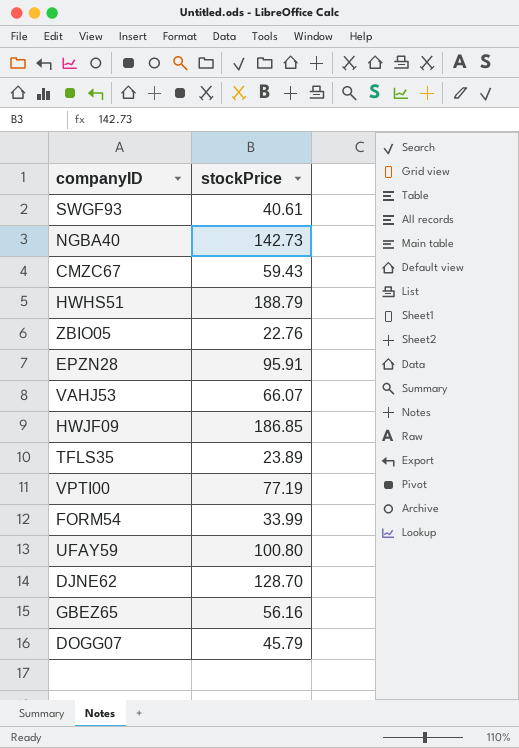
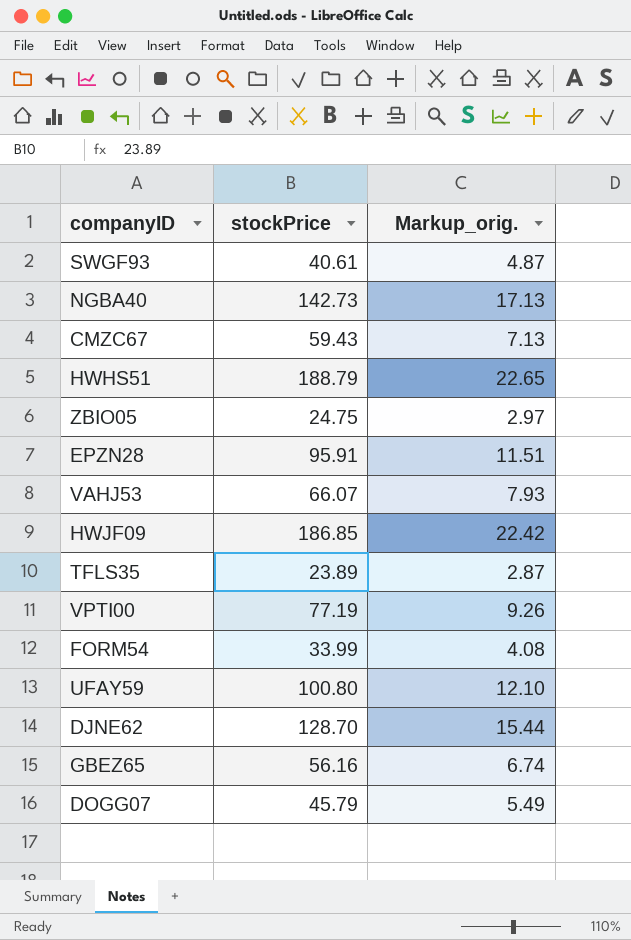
column Markup_orig. | formula: none -> [stockPrice] * 0.12
ZBIO05 | stockPrice: 22.76 -> 24.75

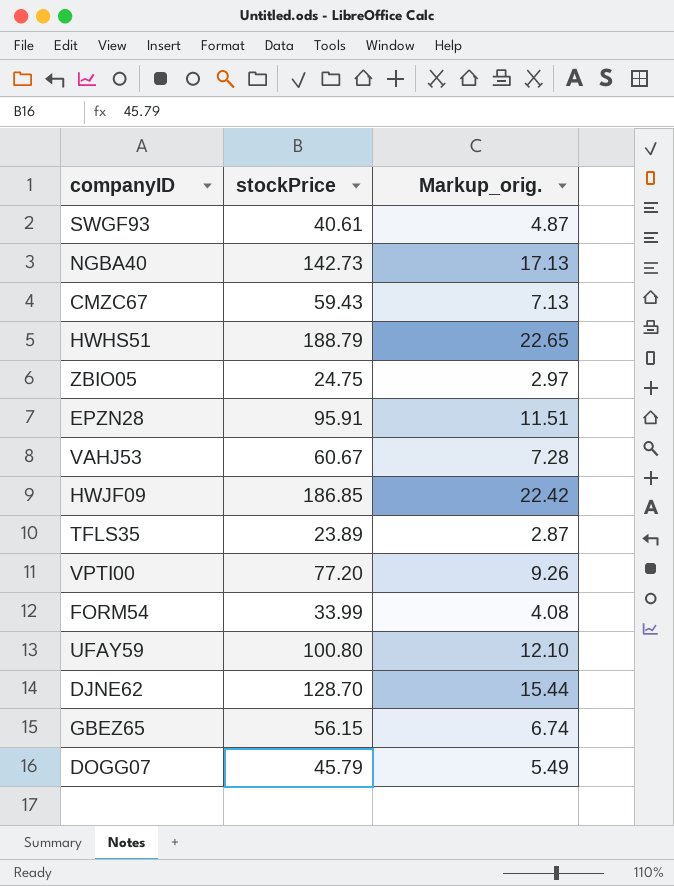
VAHJ53 | stockPrice: 66.07 -> 60.67
VAHJ53 | Markup_orig.: 7.93 -> 7.28
VPTI00 | stockPrice: 77.19 -> 77.20
GBEZ65 | stockPrice: 56.16 -> 56.15

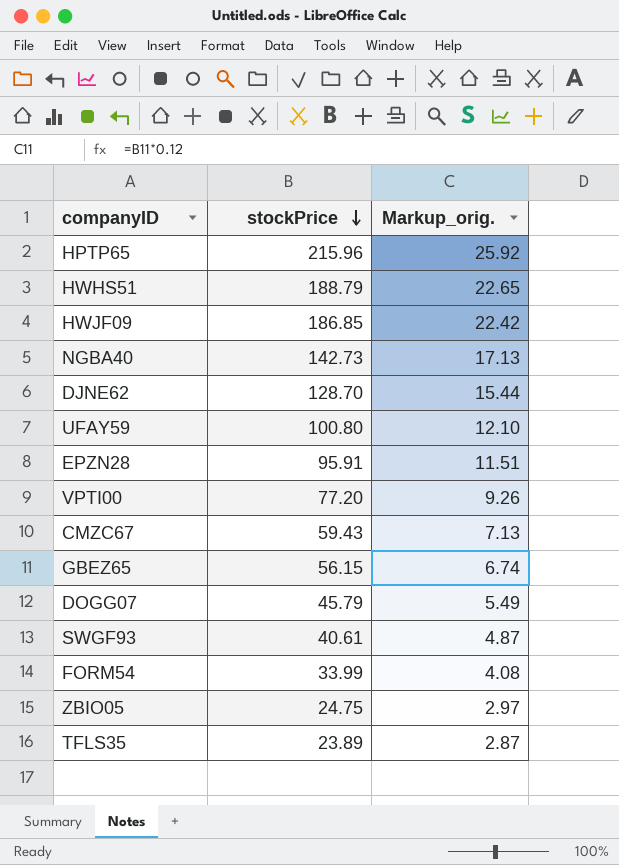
row order: none -> stockPrice descending
row VAHJ53: 60.67 | 7.28 -> none
row HPTP65: none -> 215.96 | 25.92

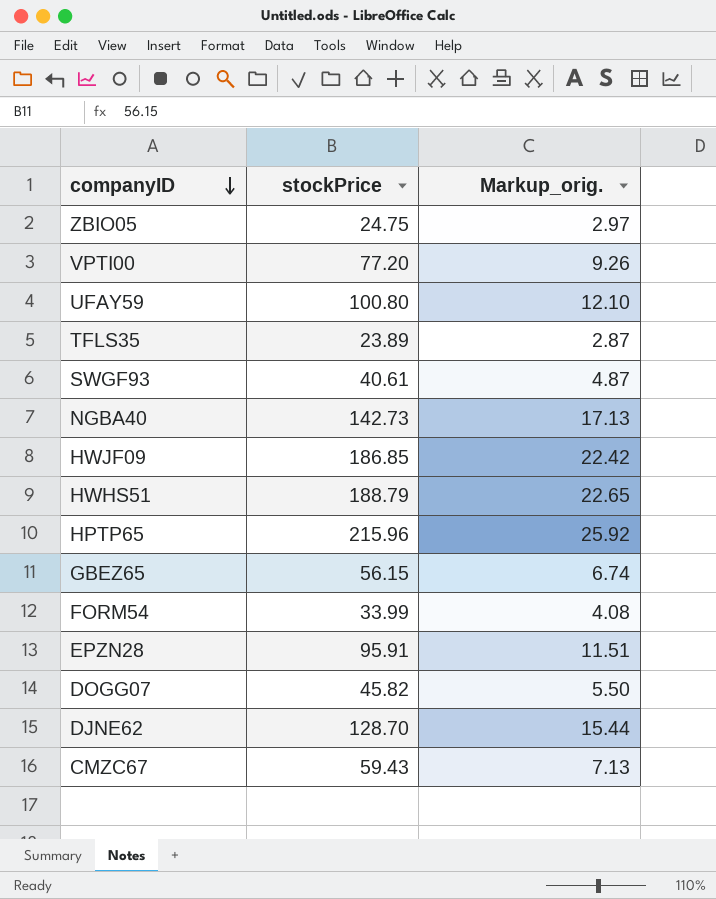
row order: stockPrice descending -> companyID descending
DOGG07 | stockPrice: 45.79 -> 45.82
DOGG07 | Markup_orig.: 5.49 -> 5.50

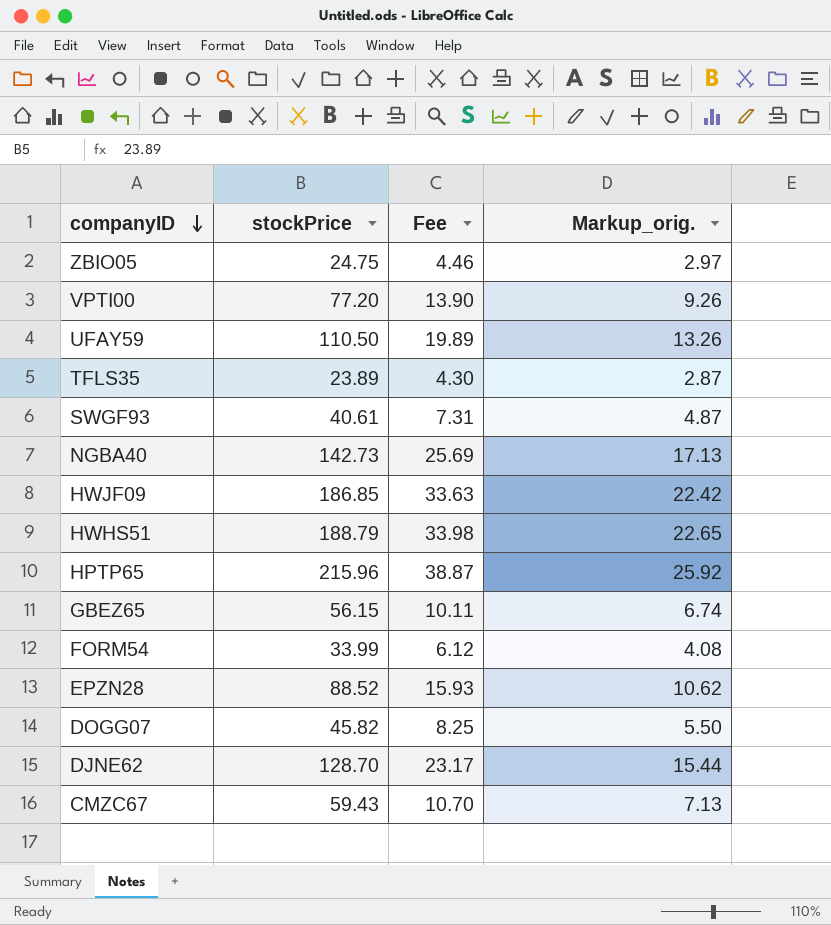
column Fee | formula: none -> [stockPrice] * 0.18
UFAY59 | stockPrice: 100.80 -> 110.50
UFAY59 | Markup_orig.: 12.10 -> 13.26
EPZN28 | stockPrice: 95.91 -> 88.52
EPZN28 | Markup_orig.: 11.51 -> 10.62

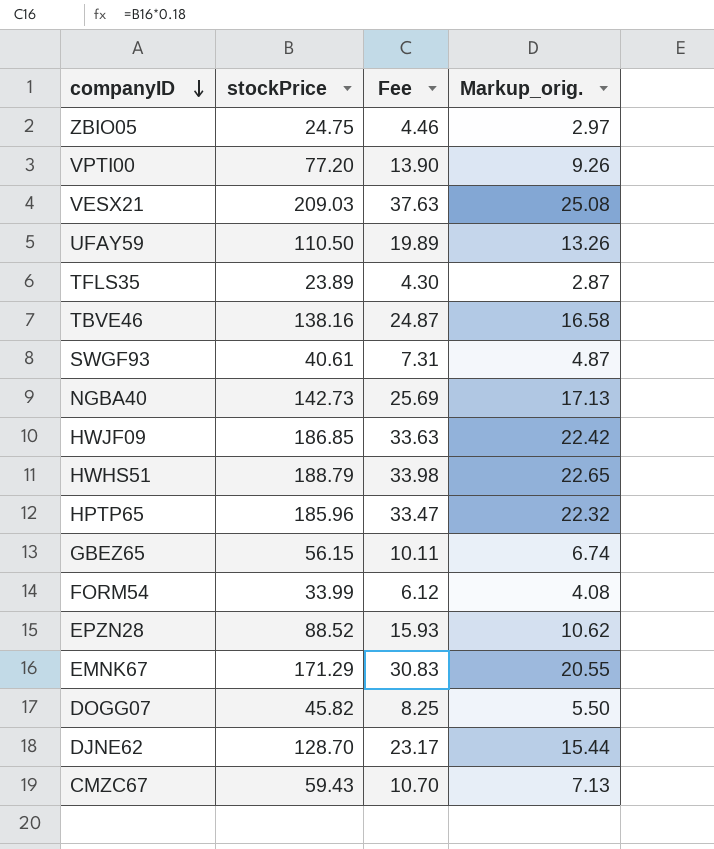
row VESX21: none -> 209.03 | 37.63 | 25.08
row TBVE46: none -> 138.16 | 24.87 | 16.58
HPTP65 | stockPrice: 215.96 -> 185.96
HPTP65 | Fee: 38.87 -> 33.47
HPTP65 | Markup_orig.: 25.92 -> 22.32
row EMNK67: none -> 171.29 | 30.83 | 20.55

